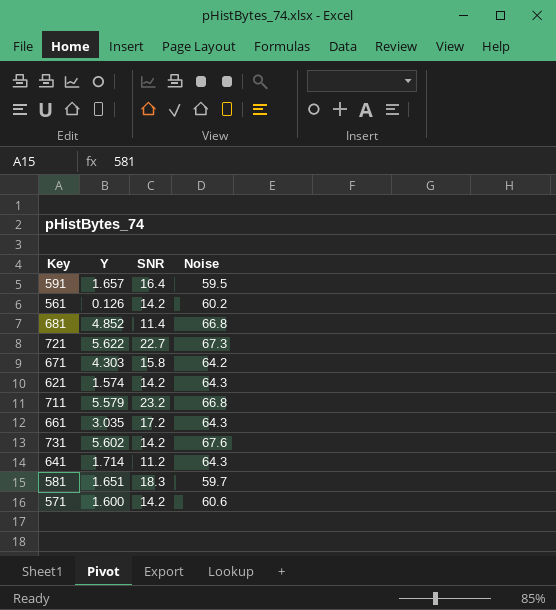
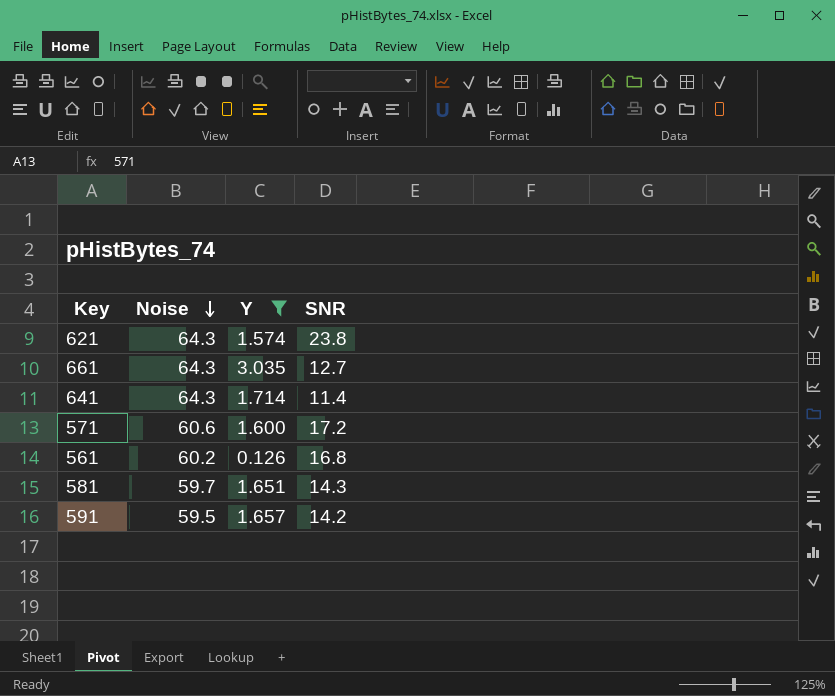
filter: none -> Y <= 3.035
row order: none -> Noise descending
column Noise | position: 4 -> 2
621 | SNR: 14.2 -> 23.8
661 | SNR: 17.2 -> 12.7
641 | SNR: 11.2 -> 11.4
571 | SNR: 14.2 -> 17.2
561 | SNR: 14.2 -> 16.8
581 | SNR: 18.3 -> 14.3
591 | SNR: 16.4 -> 14.2

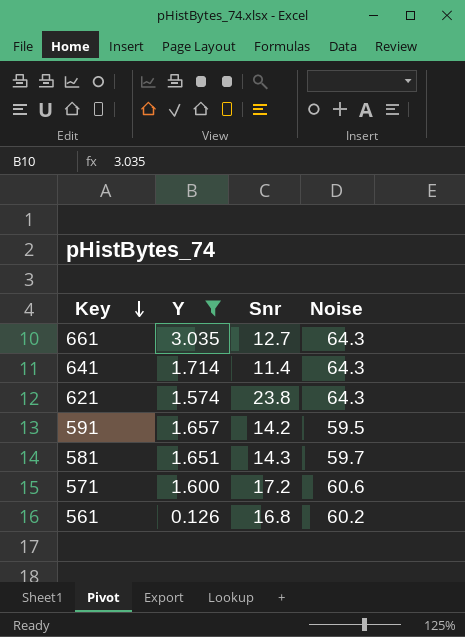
row order: Noise descending -> Key descending
column name: SNR -> Snr
column Noise | position: 2 -> 4

